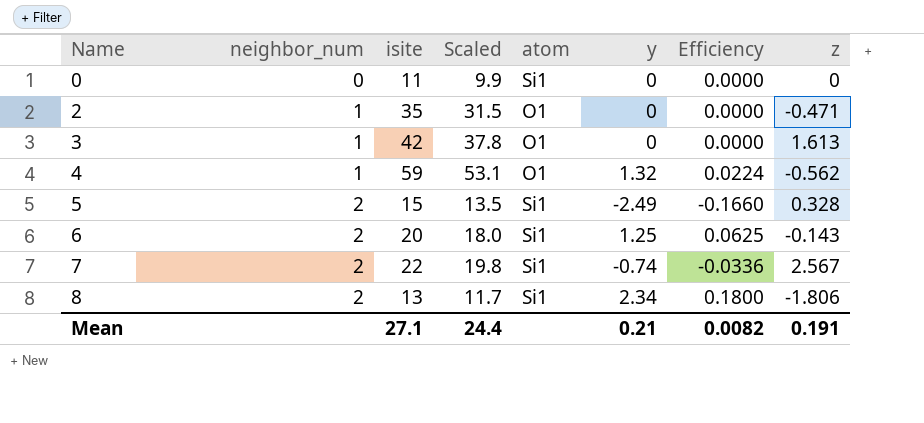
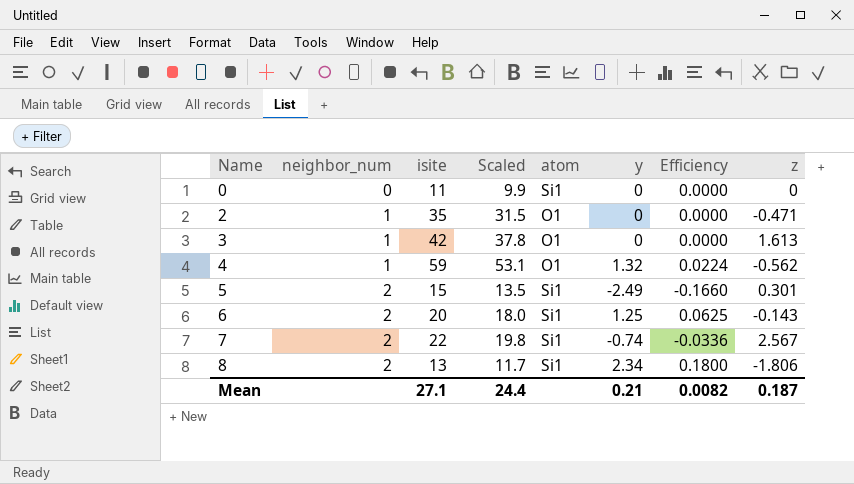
5 | z: 0.328 -> 0.301
Mean | z: 0.191 -> 0.187

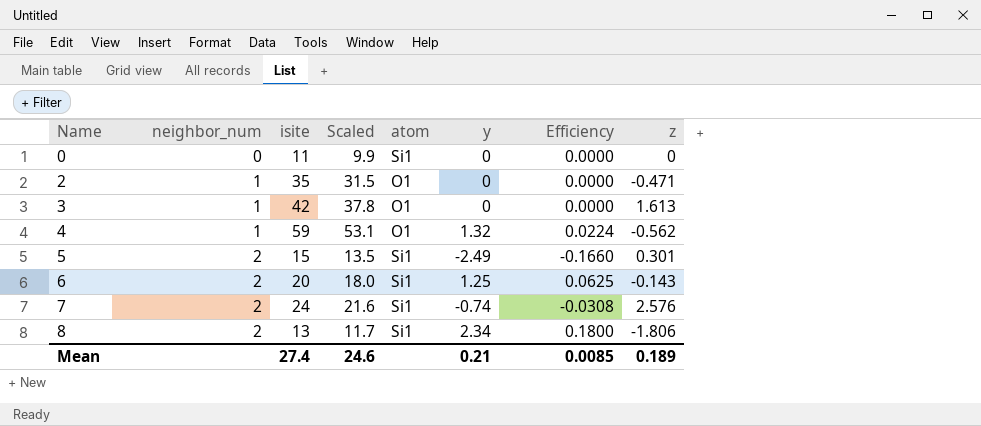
7 | isite: 22 -> 24
7 | Scaled: 19.8 -> 21.6
7 | Efficiency: -0.0336 -> -0.0308
7 | z: 2.567 -> 2.576
Mean | isite: 27.1 -> 27.4
Mean | Scaled: 24.4 -> 24.6
Mean | Efficiency: 0.0082 -> 0.0085
Mean | z: 0.187 -> 0.189

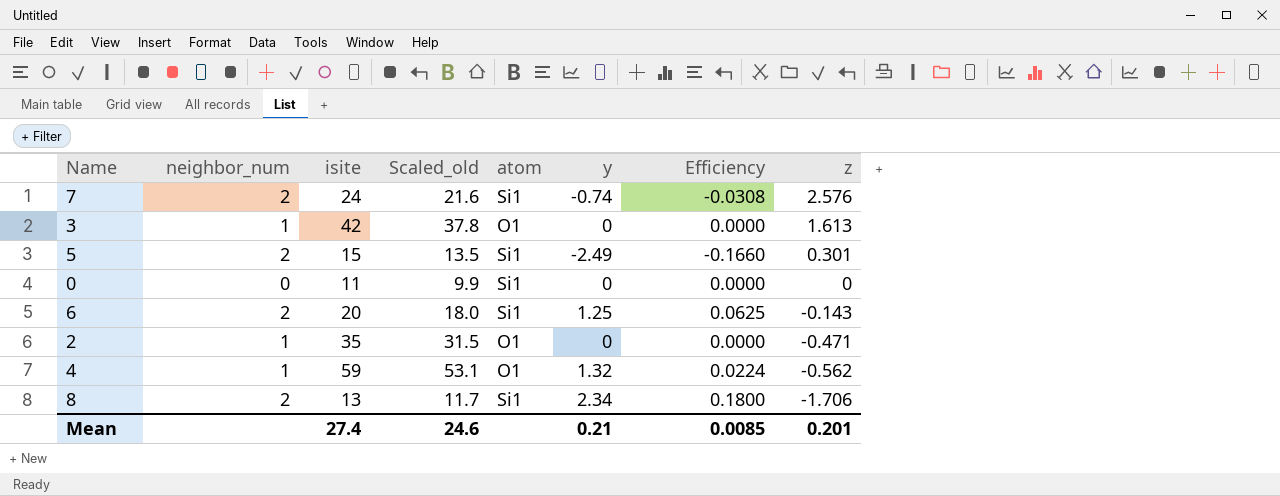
row order: Name ascending -> z descending
column name: Scaled -> Scaled_old
8 | z: -1.806 -> -1.706
Mean | z: 0.189 -> 0.201

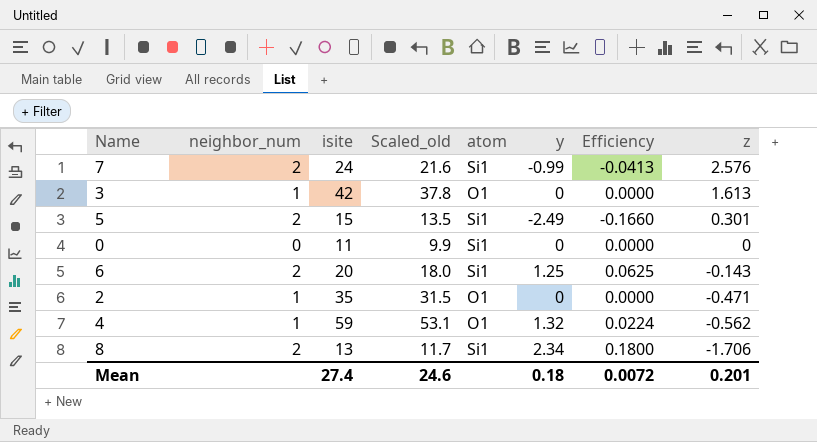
7 | y: -0.74 -> -0.99
7 | Efficiency: -0.0308 -> -0.0413
Mean | y: 0.21 -> 0.18
Mean | Efficiency: 0.0085 -> 0.0072

